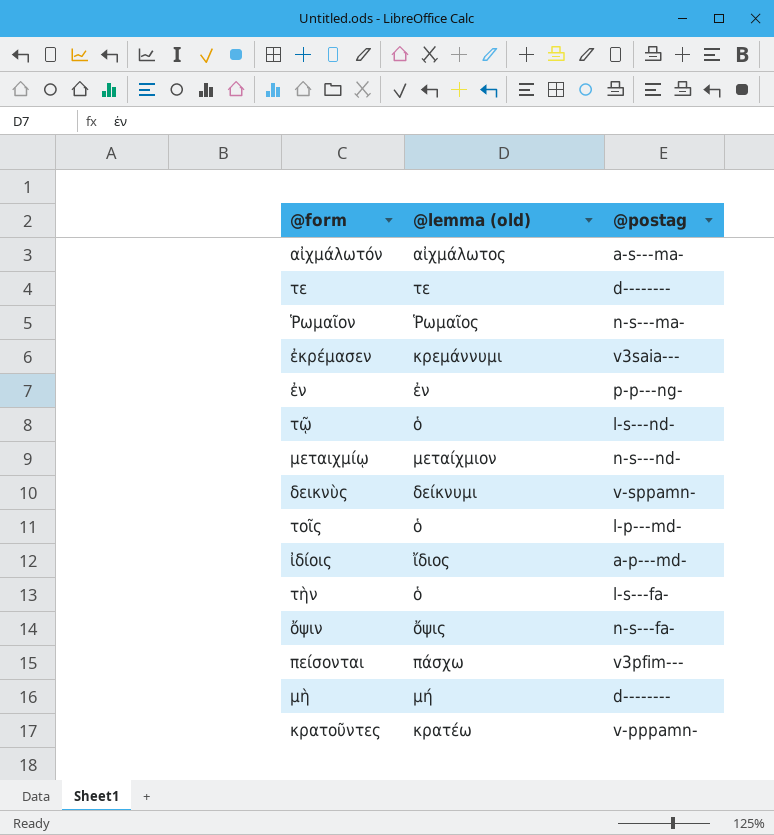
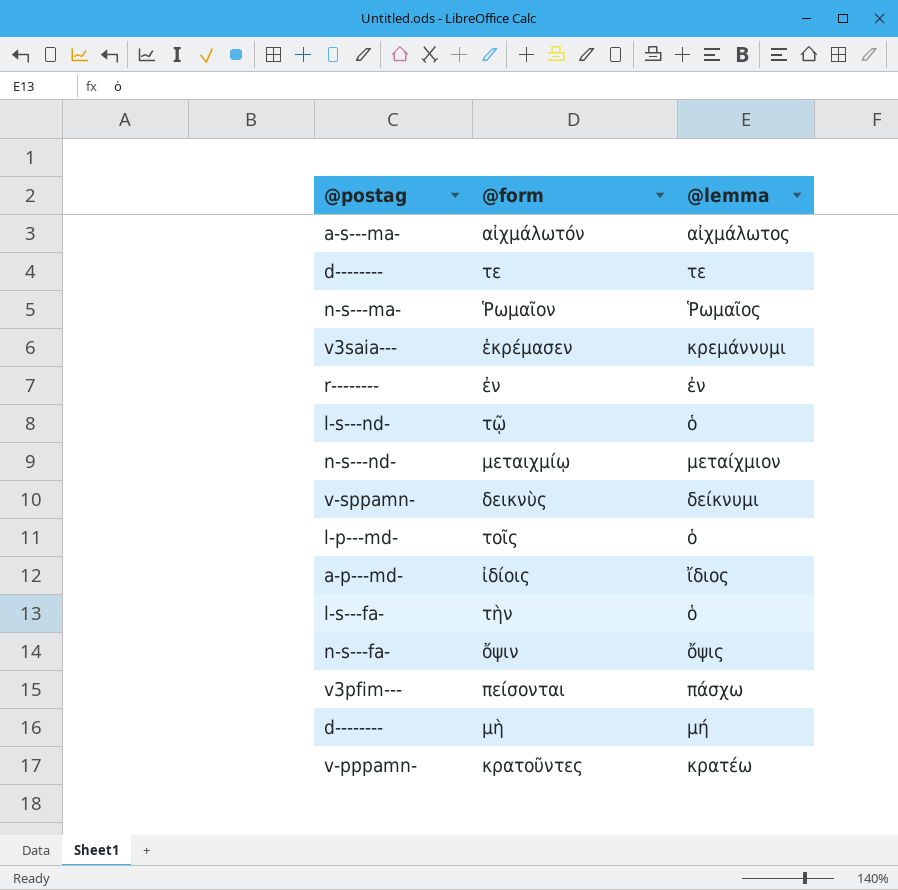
column @postag | position: 3 -> 1
column name: @lemma (old) -> @lemma
ἐν | @postag: p-p---ng- -> r--------

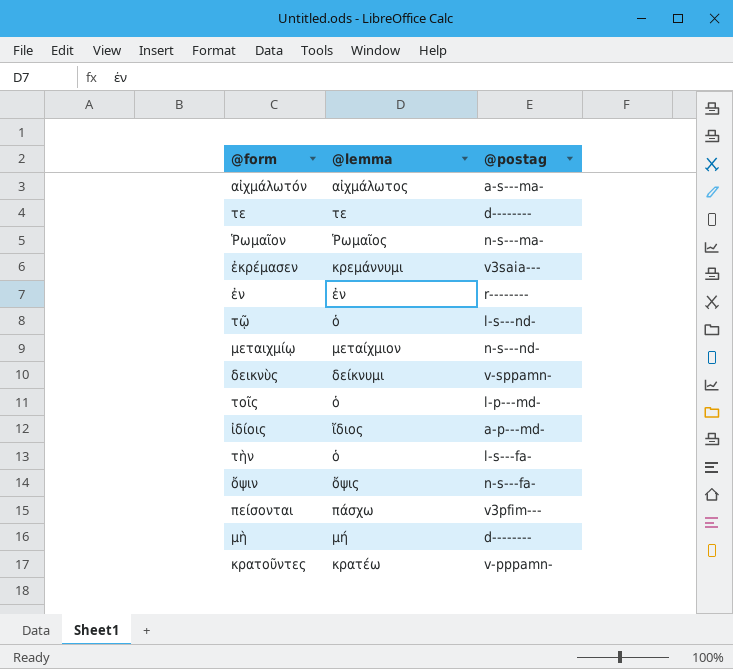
column @postag | position: 1 -> 3

